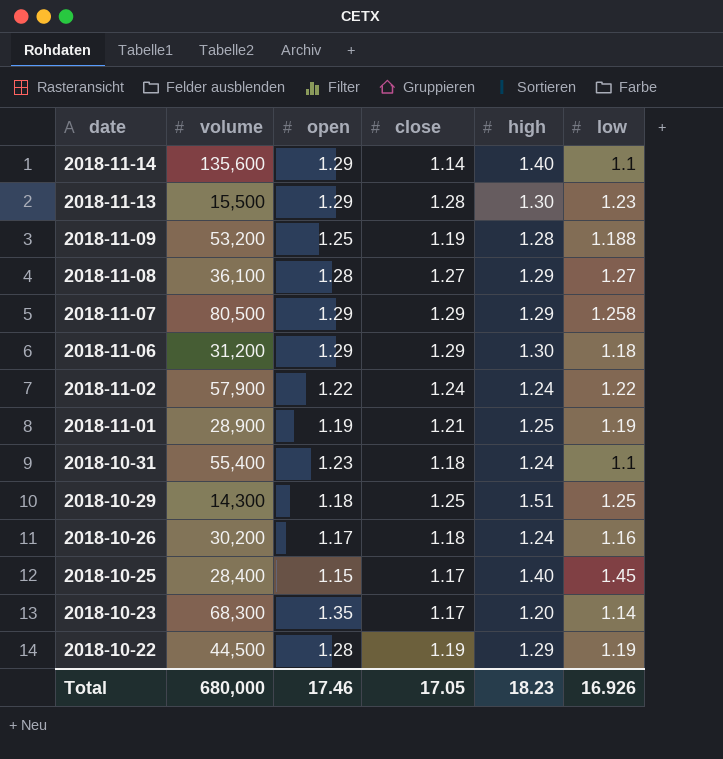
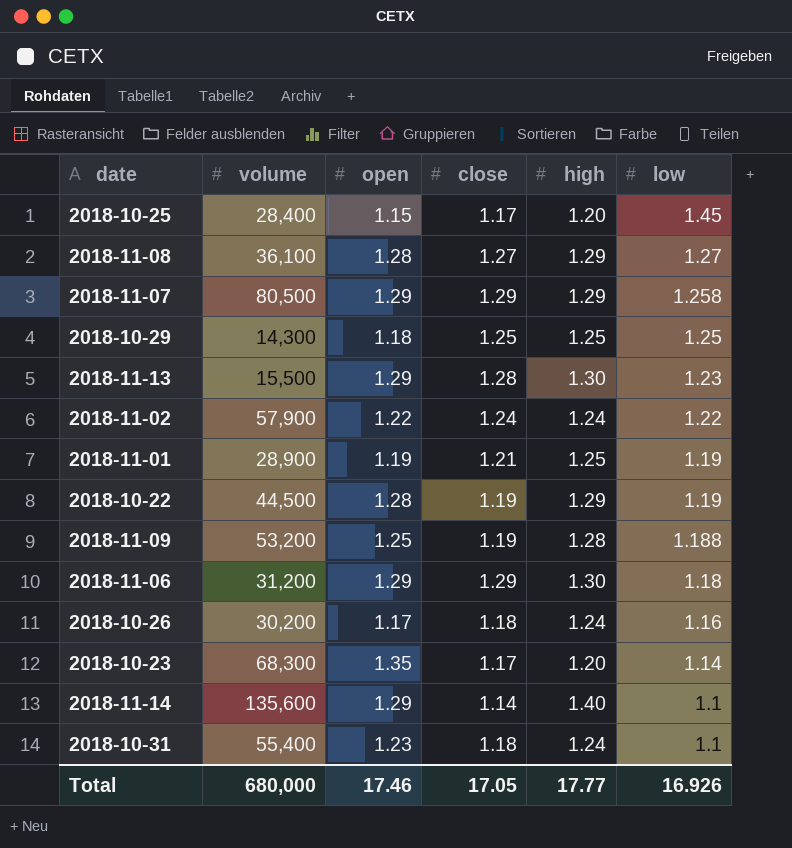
row order: date descending -> low descending
2018-10-25 | high: 1.40 -> 1.20
2018-10-29 | high: 1.51 -> 1.25
Total | high: 18.23 -> 17.77

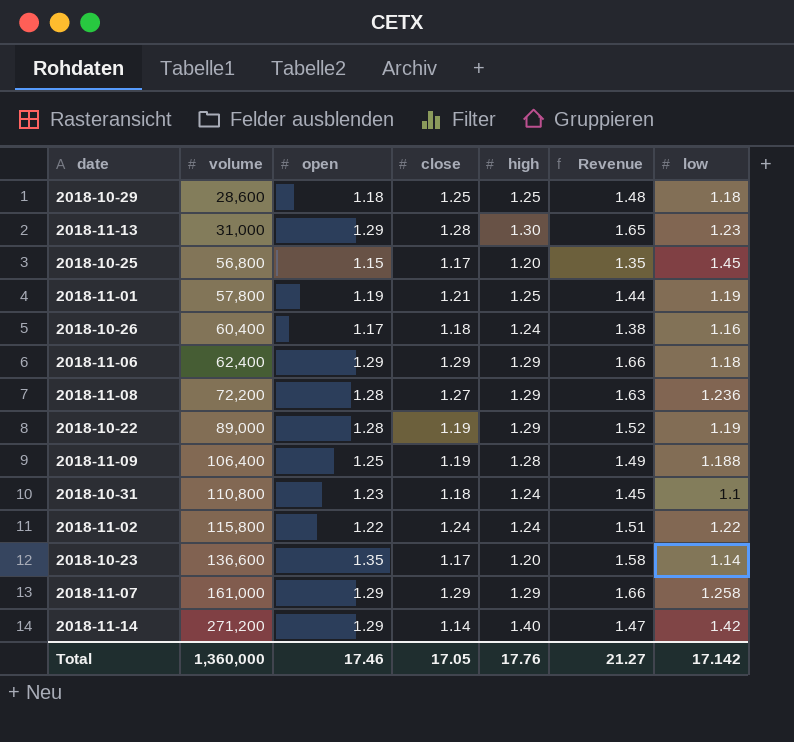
row order: low descending -> volume ascending
column Revenue | formula: none -> [open] * [close]
2018-10-29 | volume: 14,300 -> 28,600
2018-10-29 | low: 1.25 -> 1.18
2018-11-13 | volume: 15,500 -> 31,000
2018-10-25 | volume: 28,400 -> 56,800
2018-11-01 | volume: 28,900 -> 57,800
2018-10-26 | volume: 30,200 -> 60,400
2018-11-06 | volume: 31,200 -> 62,400
2018-11-06 | high: 1.30 -> 1.29
2018-11-08 | volume: 36,100 -> 72,200
2018-11-08 | low: 1.27 -> 1.236
2018-10-22 | volume: 44,500 -> 89,000
2018-11-09 | volume: 53,200 -> 106,400
2018-10-31 | volume: 55,400 -> 110,800
2018-11-02 | volume: 57,900 -> 115,800
2018-10-23 | volume: 68,300 -> 136,600
2018-11-07 | volume: 80,500 -> 161,000
2018-11-14 | volume: 135,600 -> 271,200
2018-11-14 | low: 1.1 -> 1.42
Total | volume: 680,000 -> 1,360,000
Total | high: 17.77 -> 17.76
Total | low: 16.926 -> 17.142

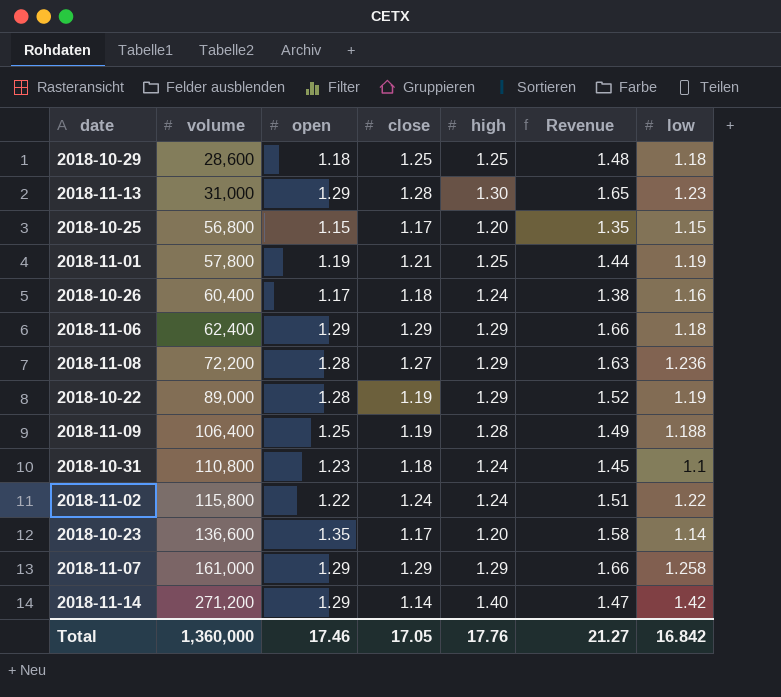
2018-10-25 | low: 1.45 -> 1.15
Total | low: 17.142 -> 16.842

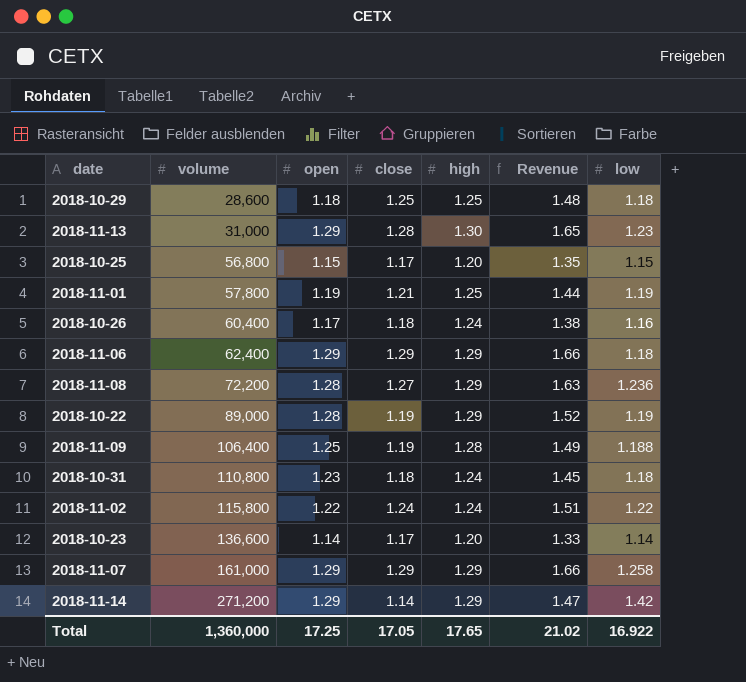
2018-10-31 | low: 1.1 -> 1.18
2018-10-23 | open: 1.35 -> 1.14
2018-10-23 | Revenue: 1.58 -> 1.33
2018-11-14 | high: 1.40 -> 1.29
Total | open: 17.46 -> 17.25
Total | high: 17.76 -> 17.65
Total | Revenue: 21.27 -> 21.02
Total | low: 16.842 -> 16.922

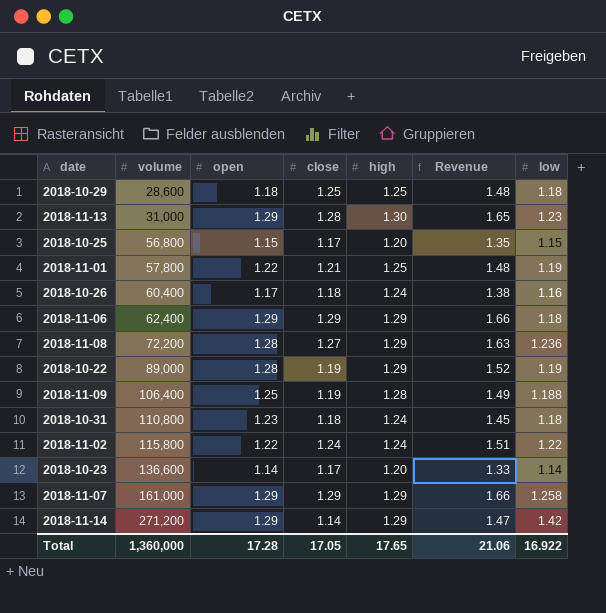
2018-11-01 | open: 1.19 -> 1.22
2018-11-01 | Revenue: 1.44 -> 1.48
Total | open: 17.25 -> 17.28
Total | Revenue: 21.02 -> 21.06

